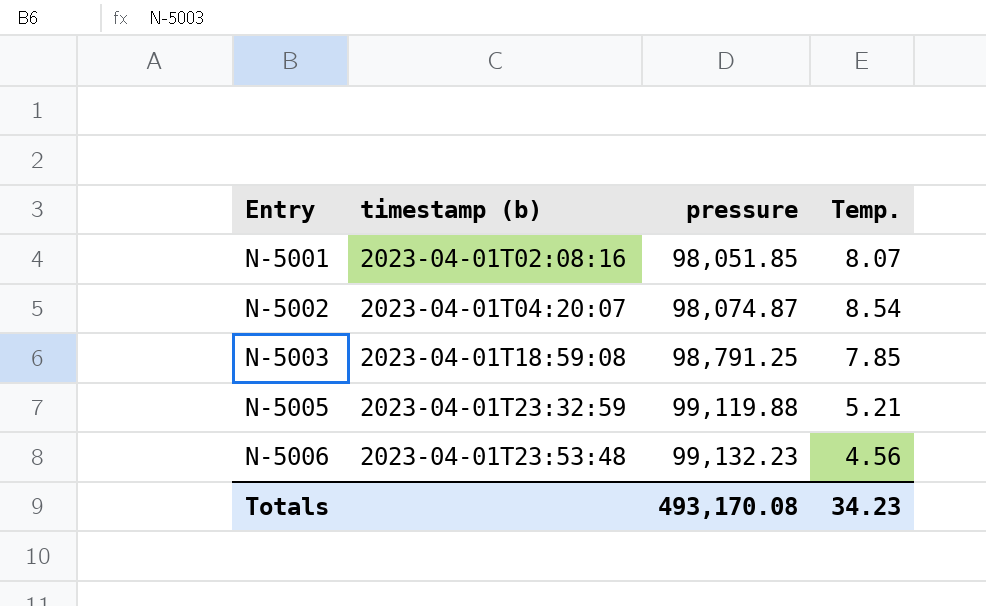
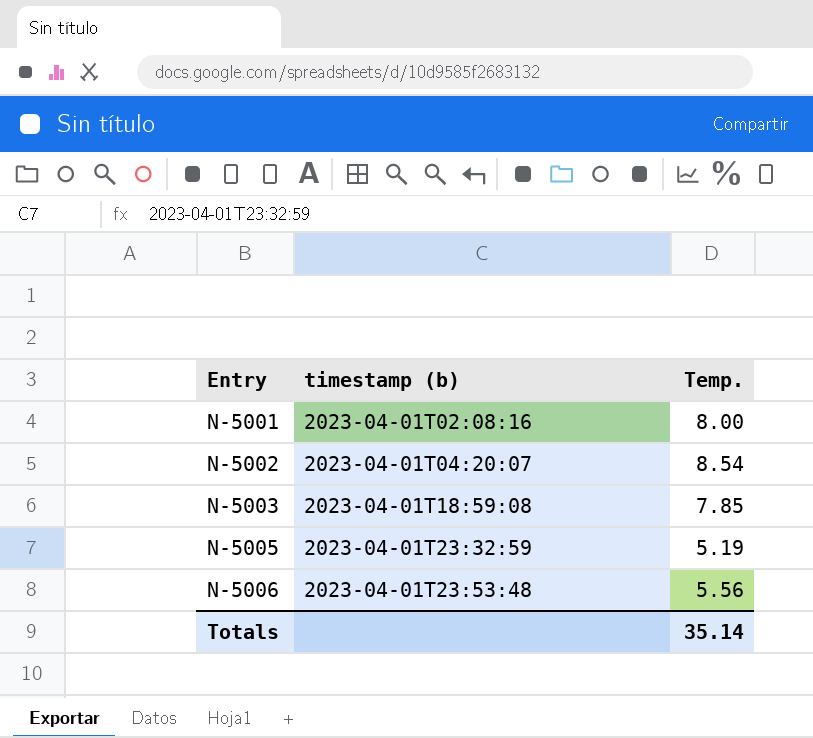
column pressure | position: 3 -> none
N-5001 | Temp.: 8.07 -> 8.00
N-5005 | Temp.: 5.21 -> 5.19
N-5006 | Temp.: 4.56 -> 5.56
Totals | Temp.: 34.23 -> 35.14

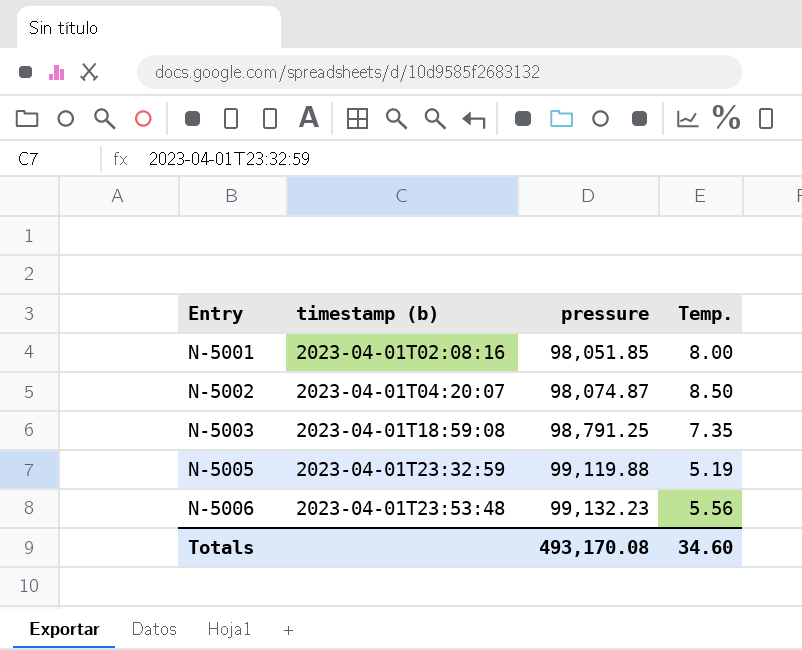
column pressure | position: none -> 3
N-5002 | Temp.: 8.54 -> 8.50
N-5003 | Temp.: 7.85 -> 7.35
Totals | Temp.: 35.14 -> 34.60

